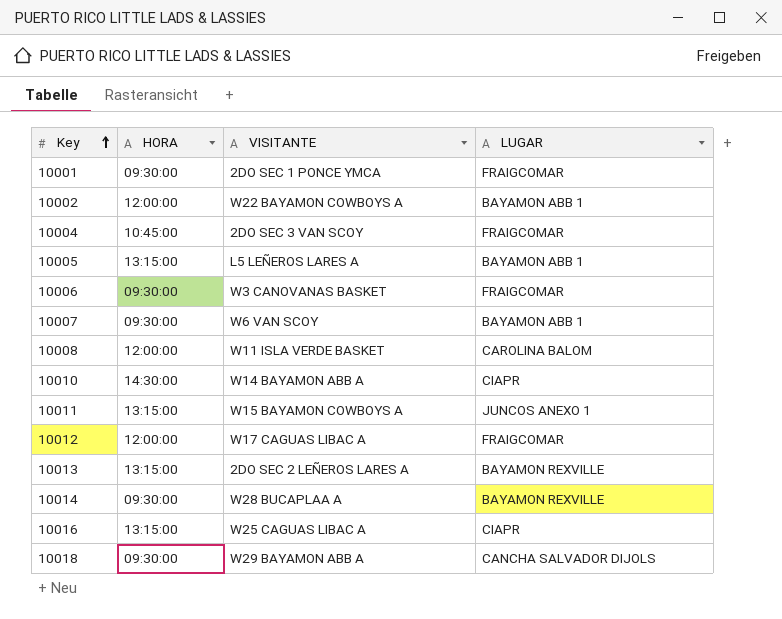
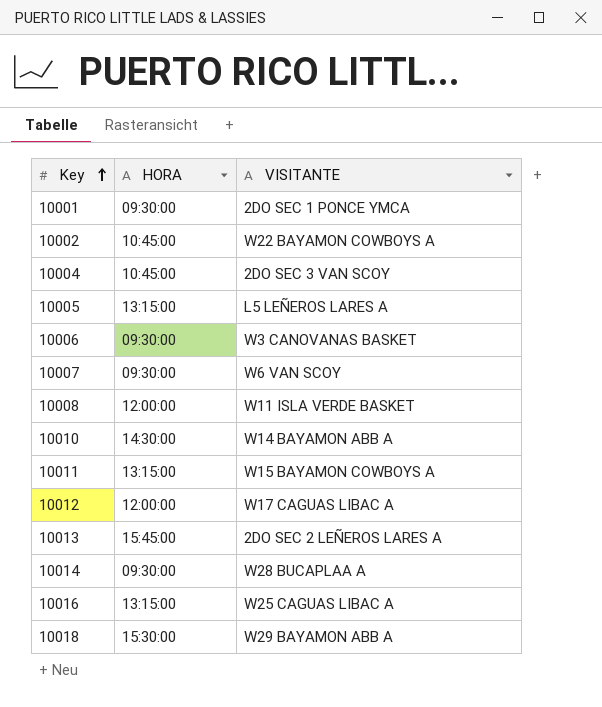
column LUGAR | position: 4 -> none
10002 | HORA: 12:00:00 -> 10:45:00
10013 | HORA: 13:15:00 -> 15:45:00
10018 | HORA: 09:30:00 -> 15:30:00

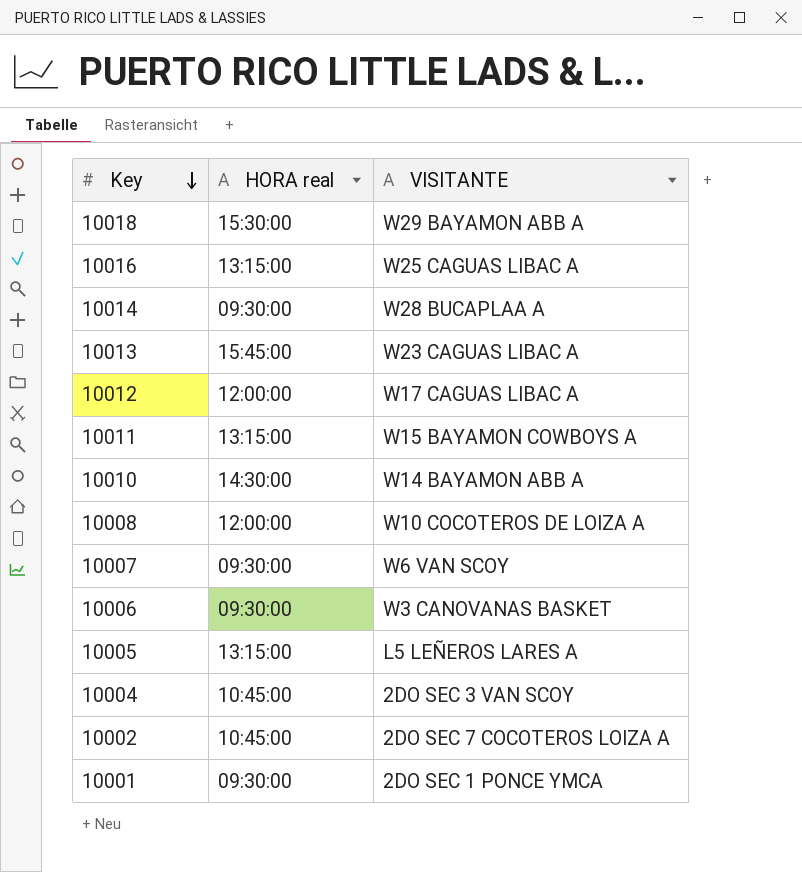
row order: Key ascending -> Key descending
column name: HORA -> HORA real
10013 | VISITANTE: 2DO SEC 2 LEÑEROS LARES A -> W23 CAGUAS LIBAC A
10008 | VISITANTE: W11 ISLA VERDE BASKET -> W10 COCOTEROS DE LOIZA A
10002 | VISITANTE: W22 BAYAMON COWBOYS A -> 2DO SEC 7 COCOTEROS LOIZA A

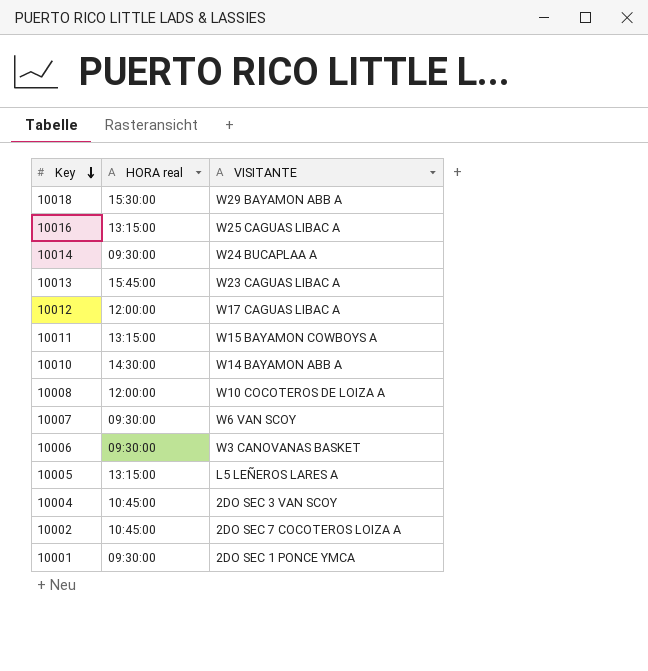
10014 | VISITANTE: W28 BUCAPLAA A -> W24 BUCAPLAA A

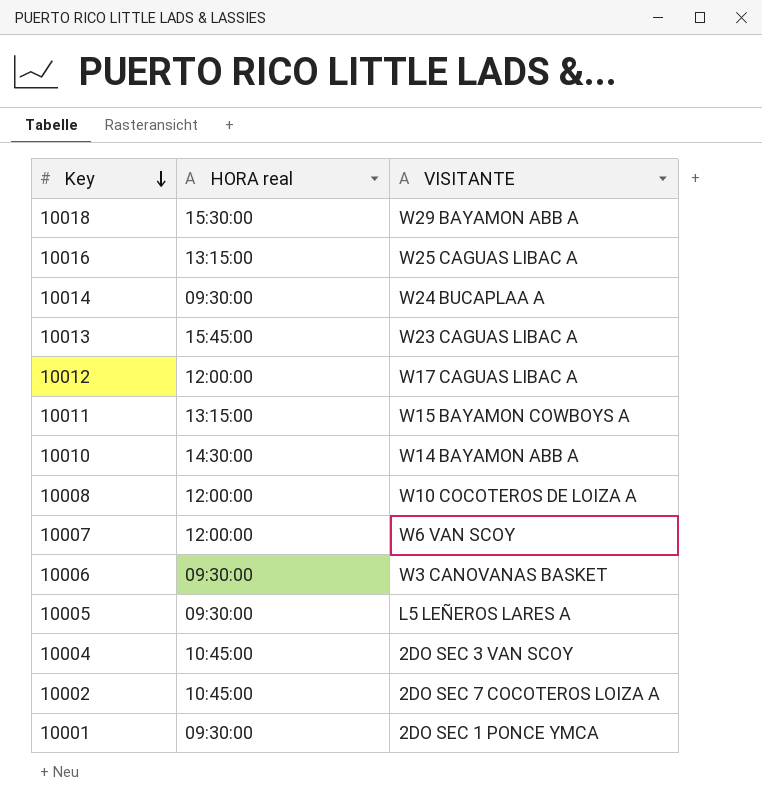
10007 | HORA real: 09:30:00 -> 12:00:00
10005 | HORA real: 13:15:00 -> 09:30:00

